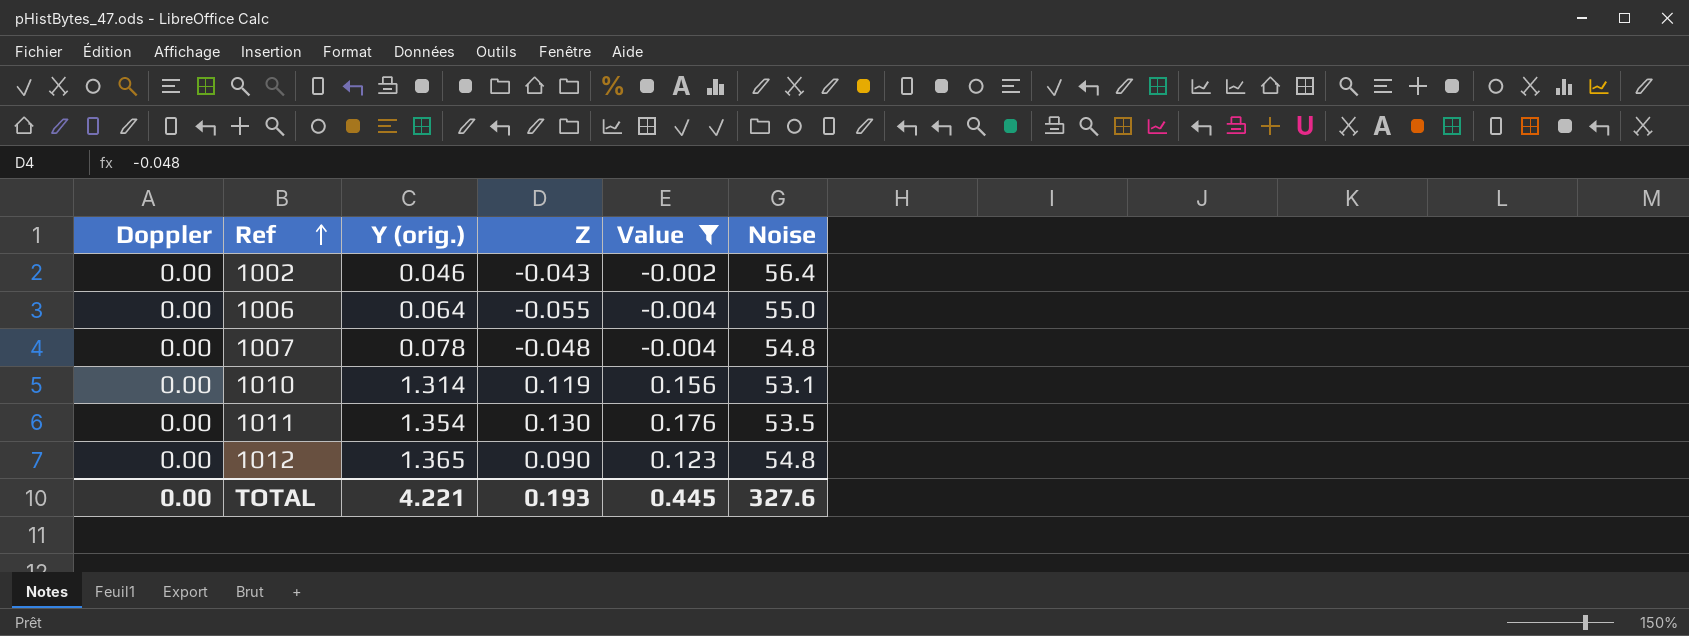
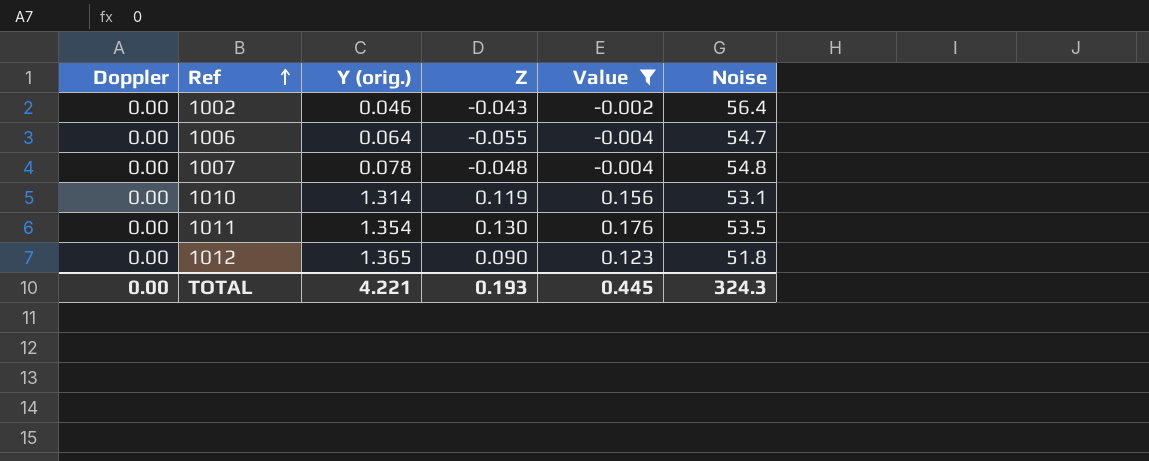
1006 | Noise: 55.0 -> 54.7
1012 | Noise: 54.8 -> 51.8
TOTAL | Noise: 327.6 -> 324.3

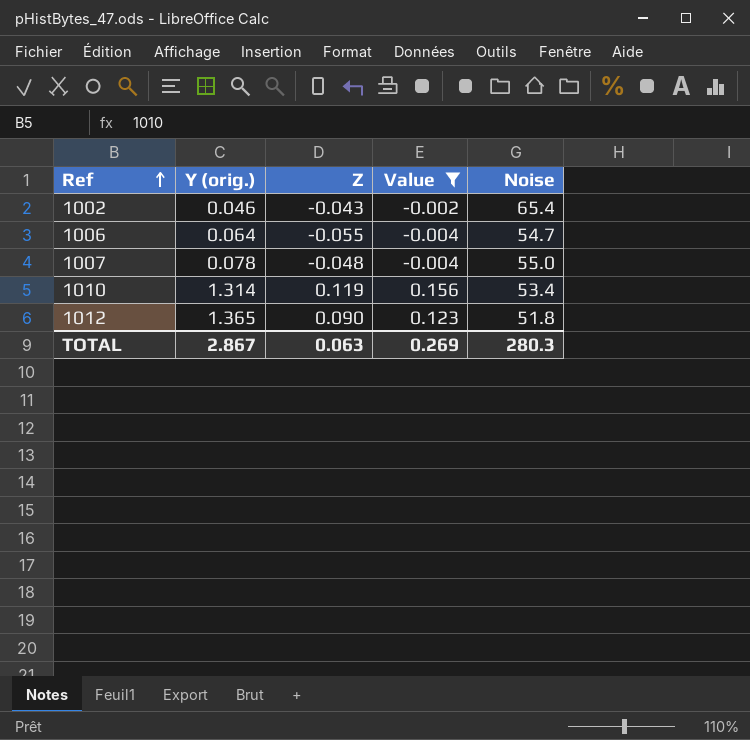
column Doppler | position: 1 -> none
row 1011: 0.00 | 1.354 | 0.130 | 0.176 | 53.5 -> none
1002 | Noise: 56.4 -> 65.4
1007 | Noise: 54.8 -> 55.0
1010 | Noise: 53.1 -> 53.4
TOTAL | Y (orig.): 4.221 -> 2.867
TOTAL | Z: 0.193 -> 0.063
TOTAL | Value: 0.445 -> 0.269
TOTAL | Noise: 324.3 -> 280.3

